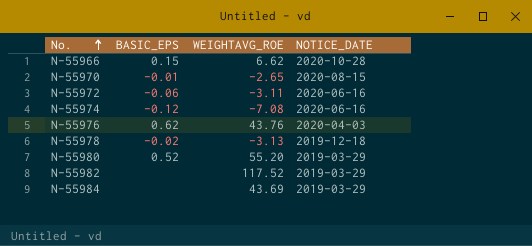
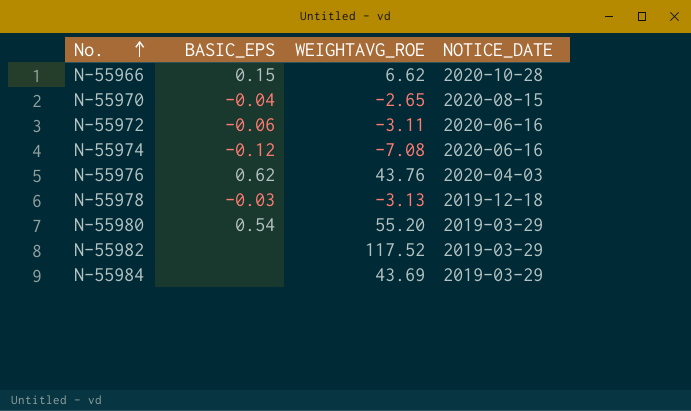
N-55970 | BASIC_EPS: -0.01 -> -0.04
N-55978 | BASIC_EPS: -0.02 -> -0.03
N-55980 | BASIC_EPS: 0.52 -> 0.54

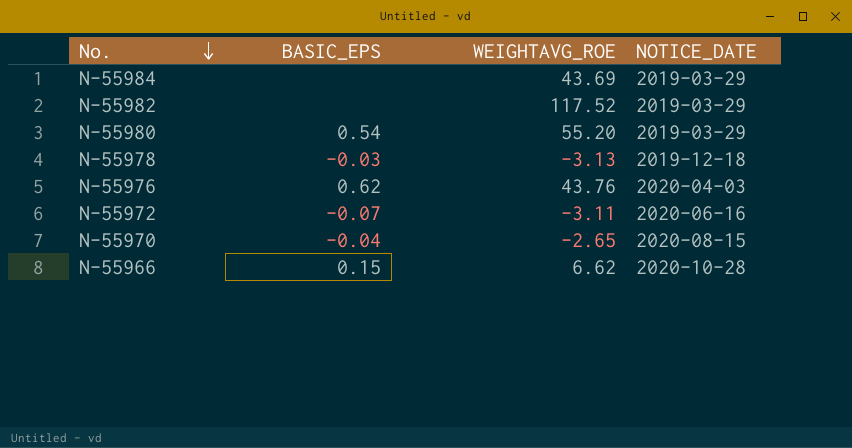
row order: No. ascending -> No. descending
row N-55974: -0.12 | -7.08 | 2020-06-16 -> none
N-55972 | BASIC_EPS: -0.06 -> -0.07

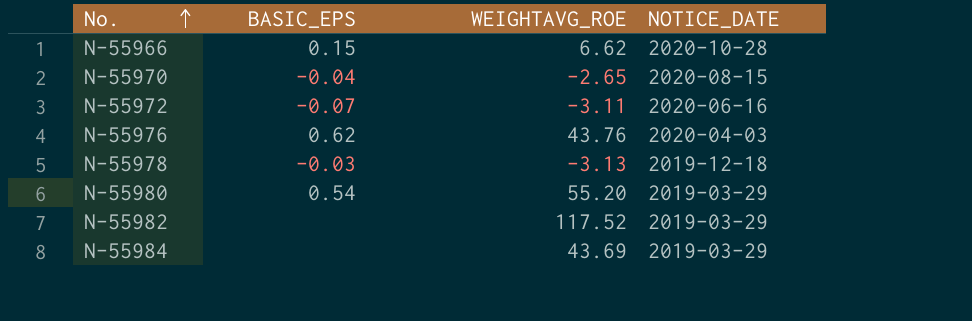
row order: No. descending -> No. ascending

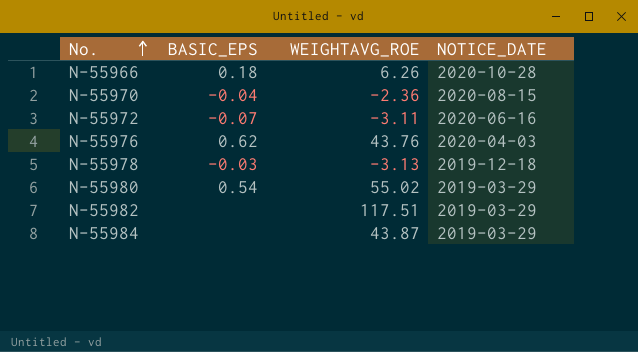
N-55966 | BASIC_EPS: 0.15 -> 0.18
N-55966 | WEIGHTAVG_ROE: 6.62 -> 6.26
N-55970 | WEIGHTAVG_ROE: -2.65 -> -2.36
N-55980 | WEIGHTAVG_ROE: 55.20 -> 55.02
N-55982 | WEIGHTAVG_ROE: 117.52 -> 117.51
N-55984 | WEIGHTAVG_ROE: 43.69 -> 43.87

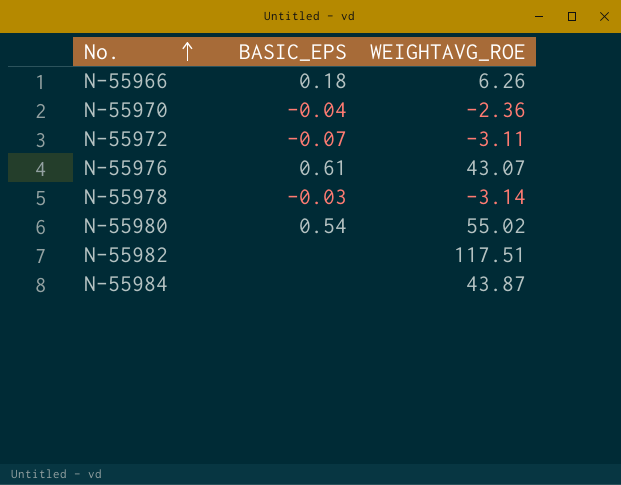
column NOTICE_DATE | position: 4 -> none
N-55976 | BASIC_EPS: 0.62 -> 0.61
N-55976 | WEIGHTAVG_ROE: 43.76 -> 43.07
N-55978 | WEIGHTAVG_ROE: -3.13 -> -3.14

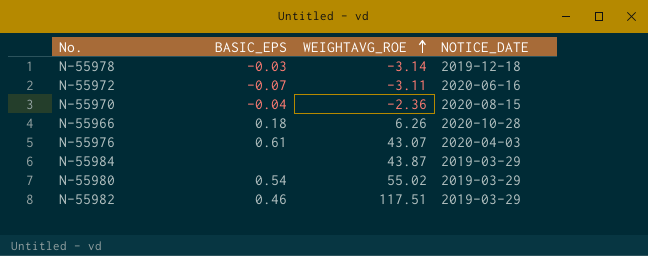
row order: No. ascending -> WEIGHTAVG_ROE ascending
column NOTICE_DATE | position: none -> 4
N-55982 | BASIC_EPS: none -> 0.46

